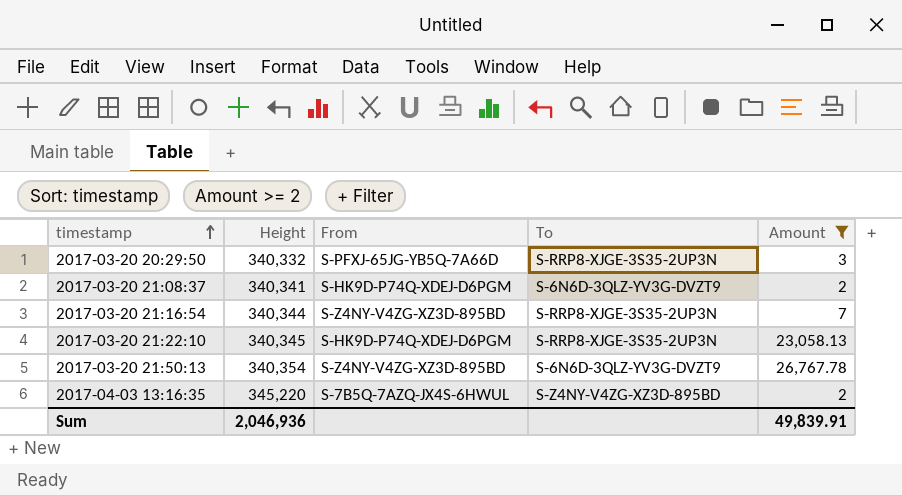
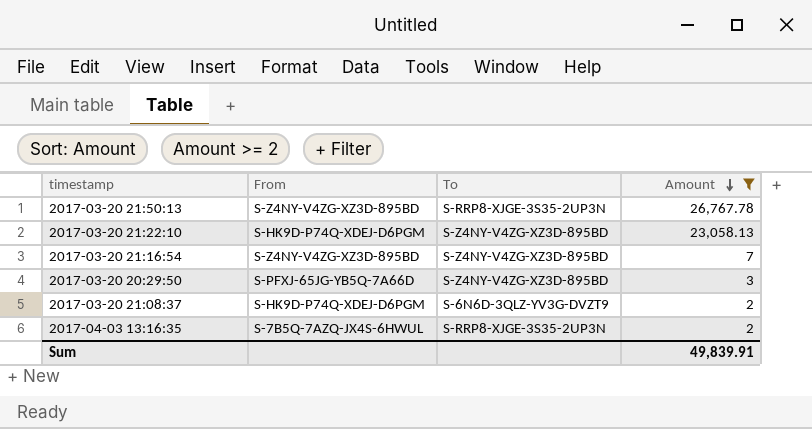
row order: timestamp ascending -> Amount descending
column Height | position: 2 -> none
2017-03-20 21:50:13 | To: S-6N6D-3QLZ-YV3G-DVZT9 -> S-RRP8-XJGE-3S35-2UP3N
2017-03-20 21:22:10 | To: S-RRP8-XJGE-3S35-2UP3N -> S-Z4NY-V4ZG-XZ3D-895BD
2017-03-20 21:16:54 | To: S-RRP8-XJGE-3S35-2UP3N -> S-Z4NY-V4ZG-XZ3D-895BD
2017-03-20 20:29:50 | To: S-RRP8-XJGE-3S35-2UP3N -> S-Z4NY-V4ZG-XZ3D-895BD
2017-04-03 13:16:35 | To: S-Z4NY-V4ZG-XZ3D-895BD -> S-RRP8-XJGE-3S35-2UP3N

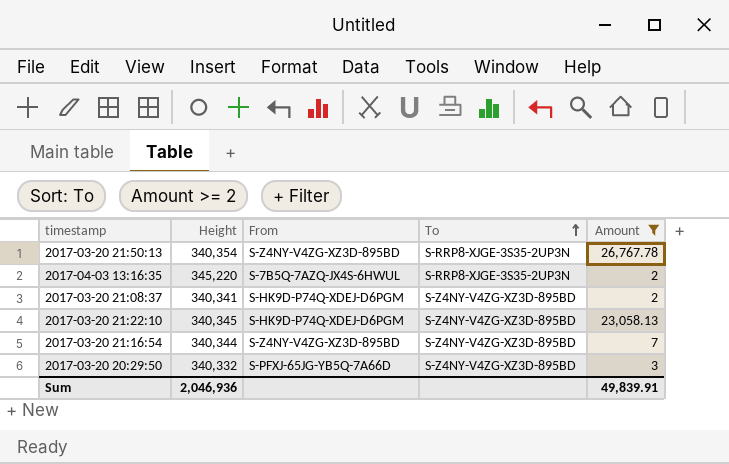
row order: Amount descending -> To ascending
column Height | position: none -> 2
2017-03-20 21:08:37 | To: S-6N6D-3QLZ-YV3G-DVZT9 -> S-Z4NY-V4ZG-XZ3D-895BD

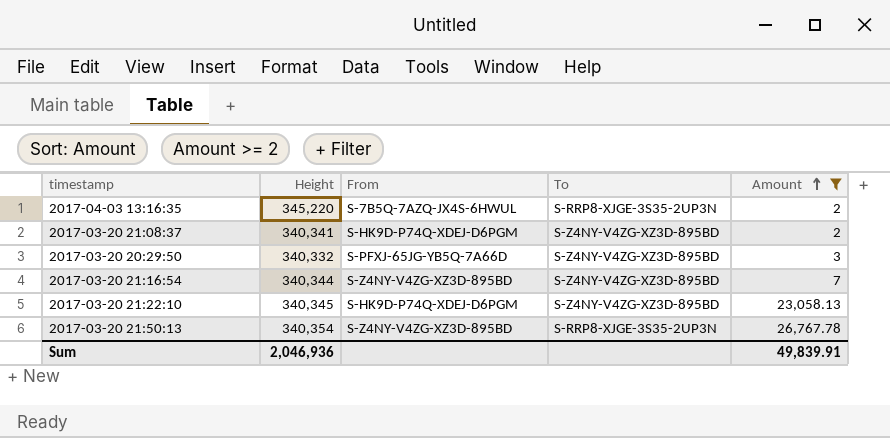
row order: To ascending -> Amount ascending

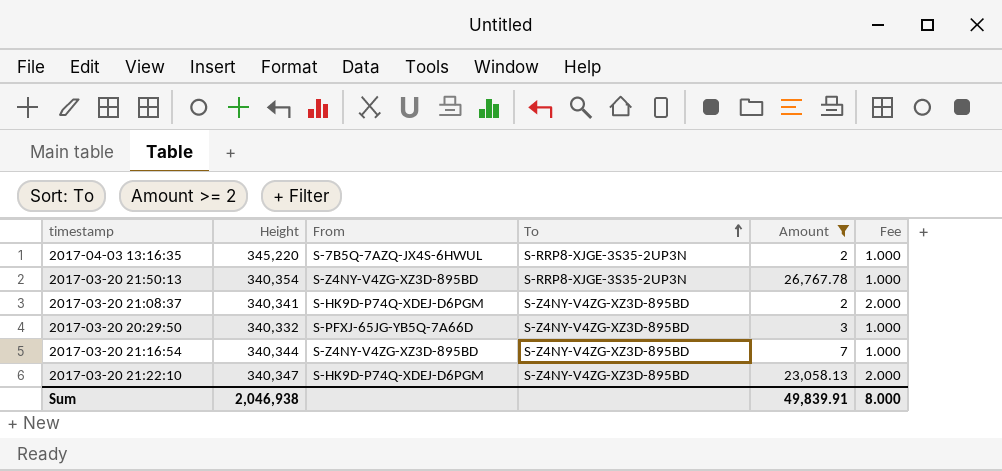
row order: Amount ascending -> To ascending
column Fee | position: none -> 6
2017-03-20 21:22:10 | Height: 340,345 -> 340,347
Sum | Height: 2,046,936 -> 2,046,938

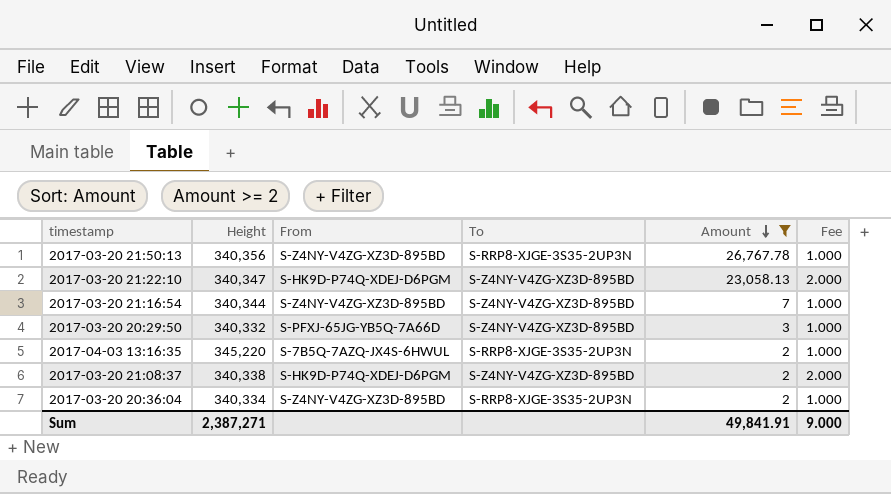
row order: To ascending -> Amount descending
2017-03-20 21:50:13 | Height: 340,354 -> 340,356
2017-03-20 21:08:37 | Height: 340,341 -> 340,338
row 2017-03-20 20:36:04: none -> 340,334 | S-Z4NY-V4ZG-XZ3D-895BD | S-RRP8-XJGE-3S35-2UP3N | 2 | 1.000
Sum | Height: 2,046,938 -> 2,387,271
Sum | Amount: 49,839.91 -> 49,841.91
Sum | Fee: 8.000 -> 9.000

